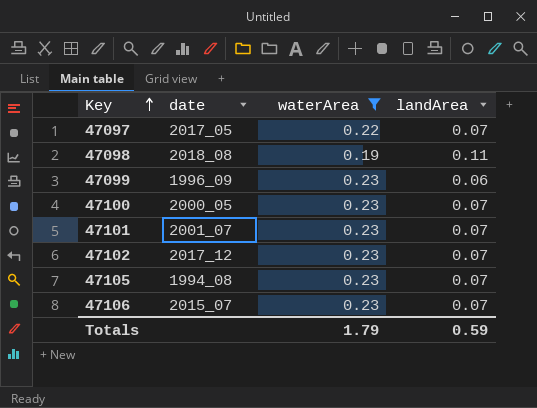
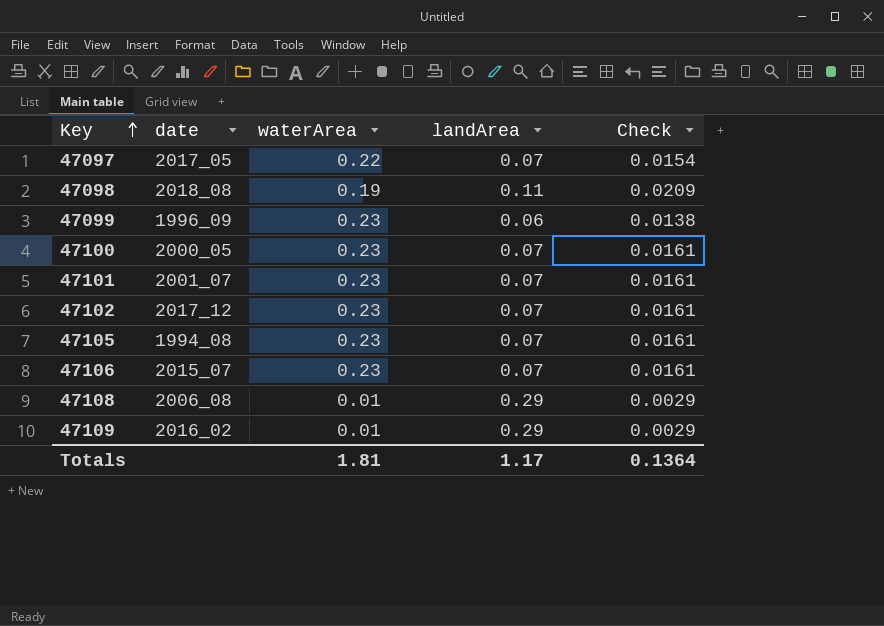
filter: waterArea != 0.01 -> none
column Check | formula: none -> [waterArea] * [landArea]
Totals | waterArea: 1.79 -> 1.81
Totals | landArea: 0.59 -> 1.17

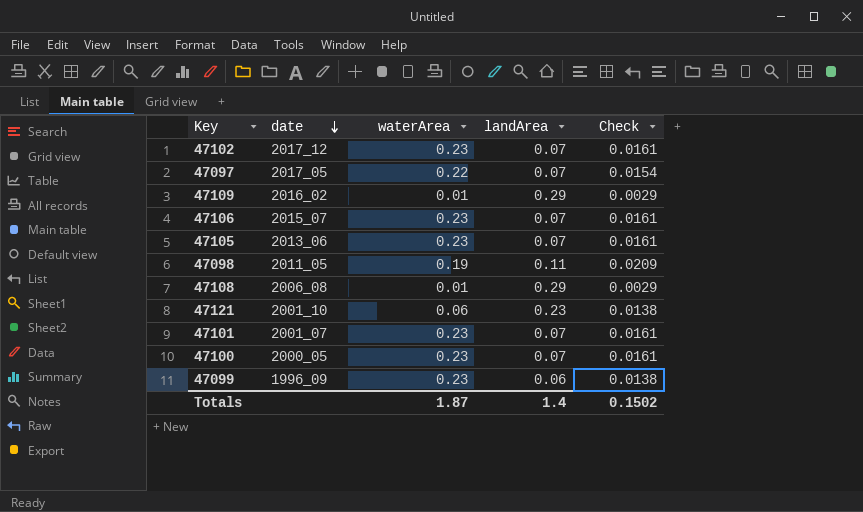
row order: Key ascending -> date descending
47105 | date: 1994_08 -> 2013_06
47098 | date: 2018_08 -> 2011_05
row 47121: none -> 2001_10 | 0.06 | 0.23 | 0.0138
Totals | waterArea: 1.81 -> 1.87
Totals | landArea: 1.17 -> 1.4
Totals | Check: 0.1364 -> 0.1502

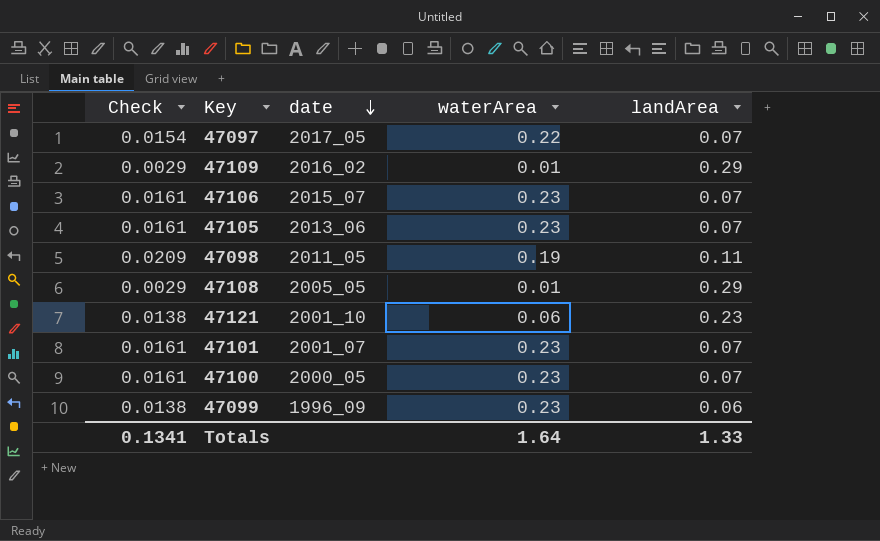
column Check | position: 5 -> 1
row 47102: 2017_12 | 0.23 | 0.07 | 0.0161 -> none
47108 | date: 2006_08 -> 2005_05
Totals | Check: 0.1502 -> 0.1341
Totals | waterArea: 1.87 -> 1.64
Totals | landArea: 1.4 -> 1.33

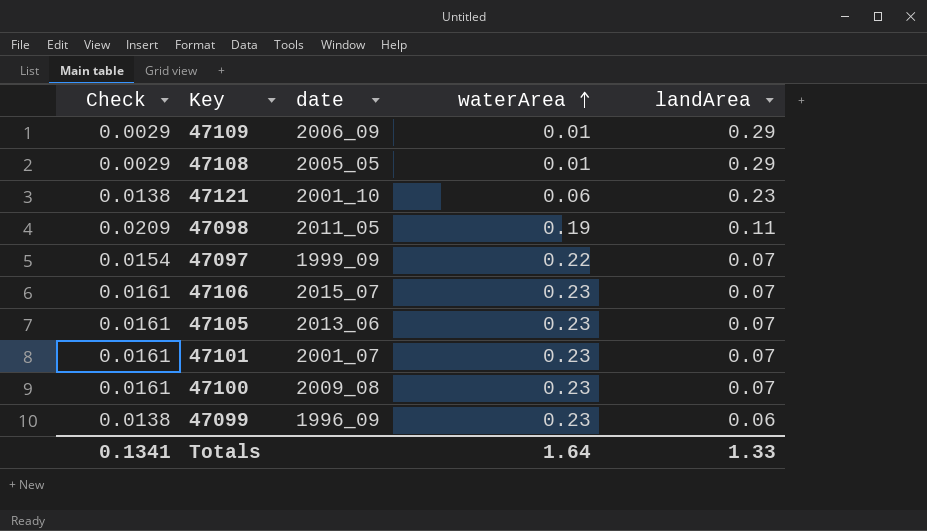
row order: date descending -> waterArea ascending
47109 | date: 2016_02 -> 2006_09
47097 | date: 2017_05 -> 1999_09
47100 | date: 2000_05 -> 2009_08

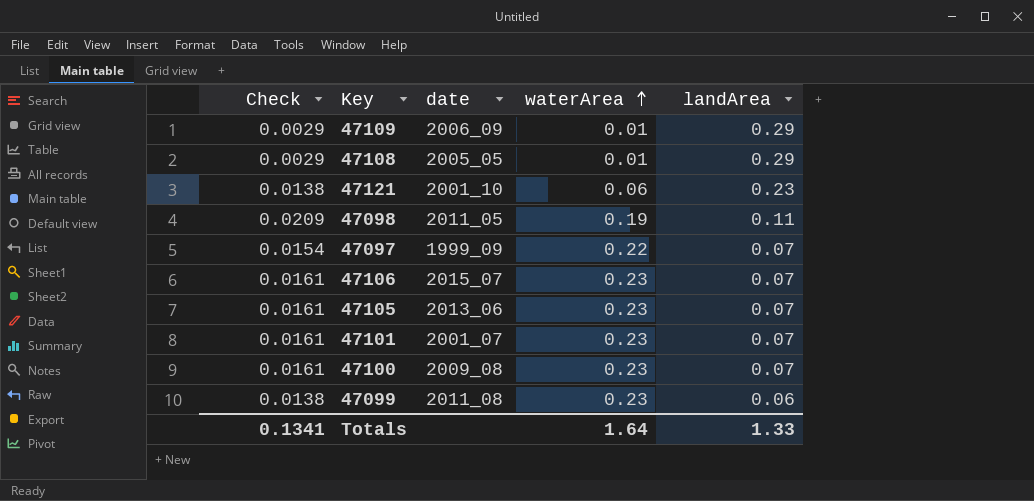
47099 | date: 1996_09 -> 2011_08

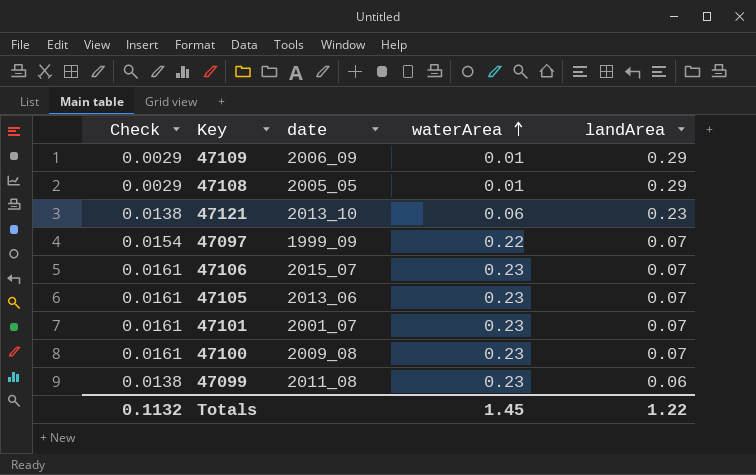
row 47098: 0.0209 | 2011_05 | 0.19 | 0.11 -> none
47121 | date: 2001_10 -> 2013_10
Totals | Check: 0.1341 -> 0.1132
Totals | waterArea: 1.64 -> 1.45
Totals | landArea: 1.33 -> 1.22

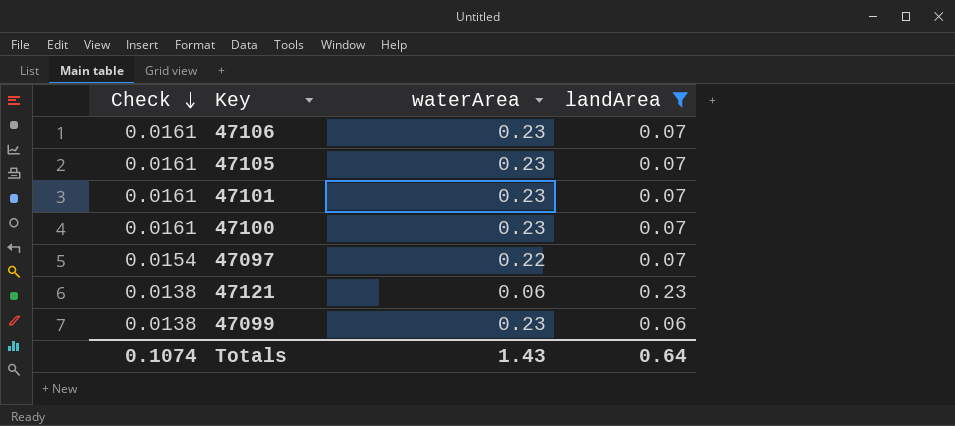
filter: none -> landArea != 0.29
row order: waterArea ascending -> Check descending
column date | position: 3 -> none
Totals | Check: 0.1132 -> 0.1074
Totals | waterArea: 1.45 -> 1.43
Totals | landArea: 1.22 -> 0.64

